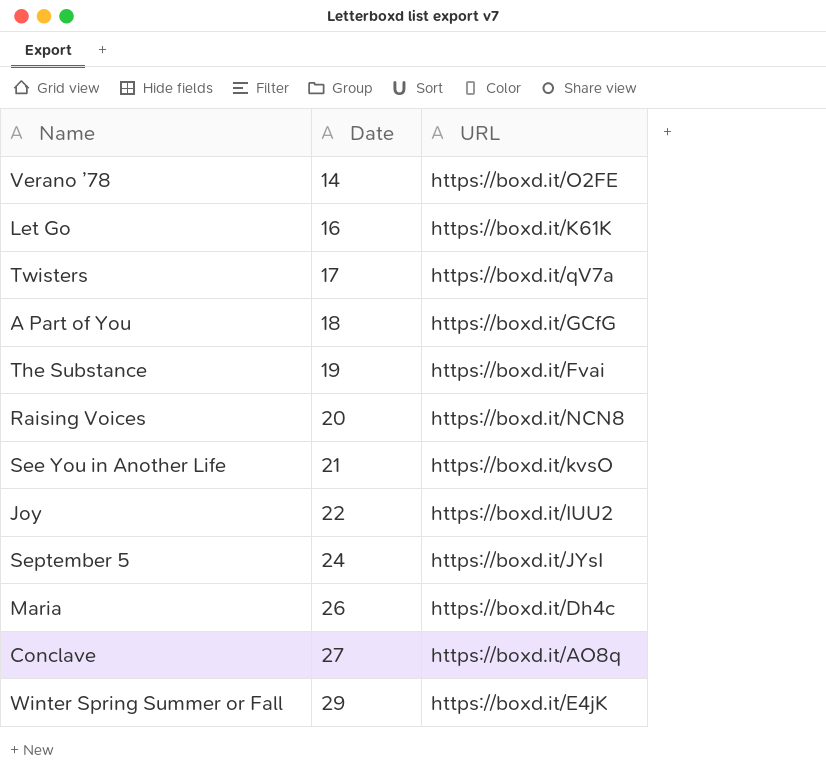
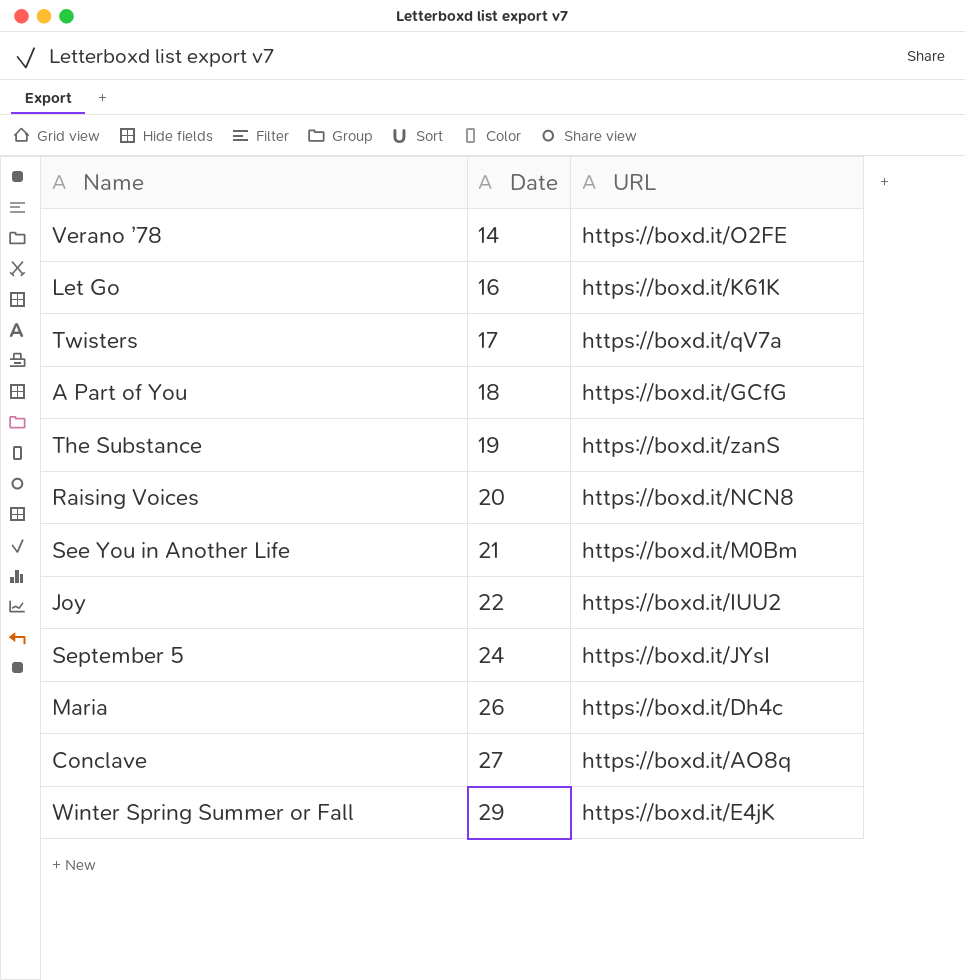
The Substance | URL: https://boxd.it/Fvai -> https://boxd.it/zanS
See You in Another Life | URL: https://boxd.it/kvsO -> https://boxd.it/M0Bm

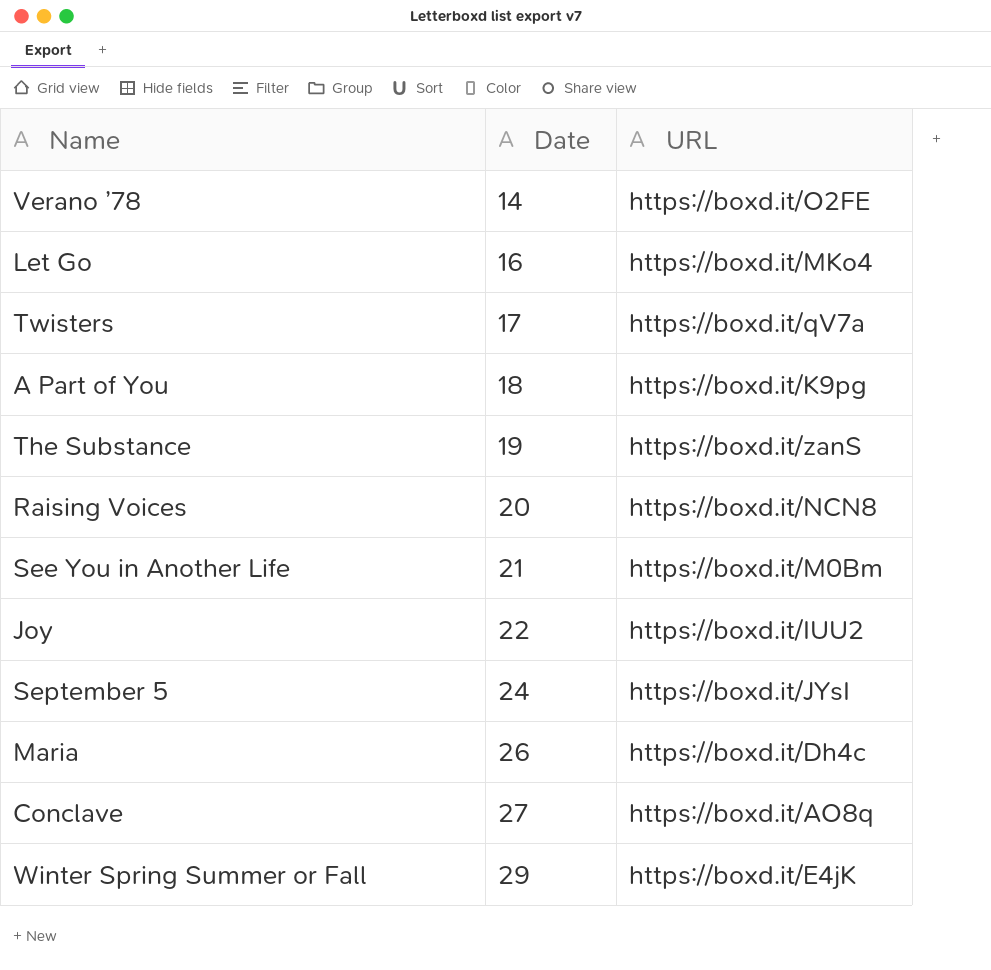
Let Go | URL: https://boxd.it/K61K -> https://boxd.it/MKo4
A Part of You | URL: https://boxd.it/GCfG -> https://boxd.it/K9pg

